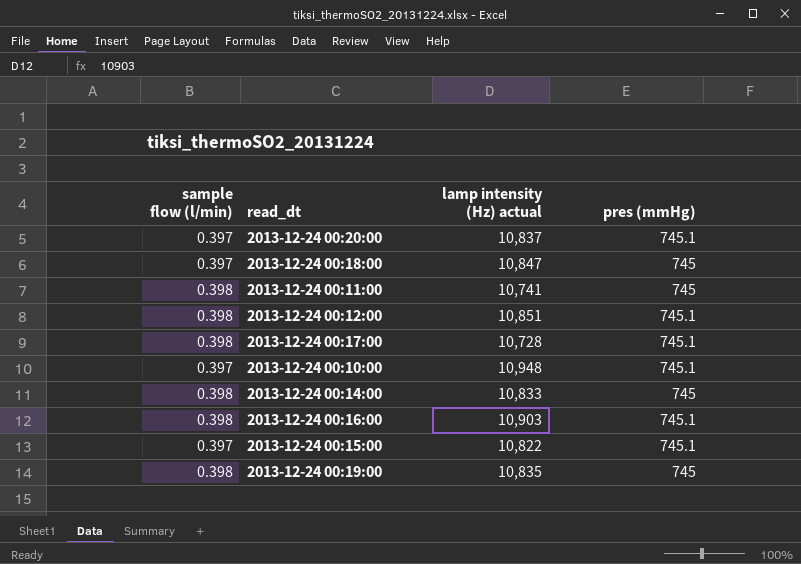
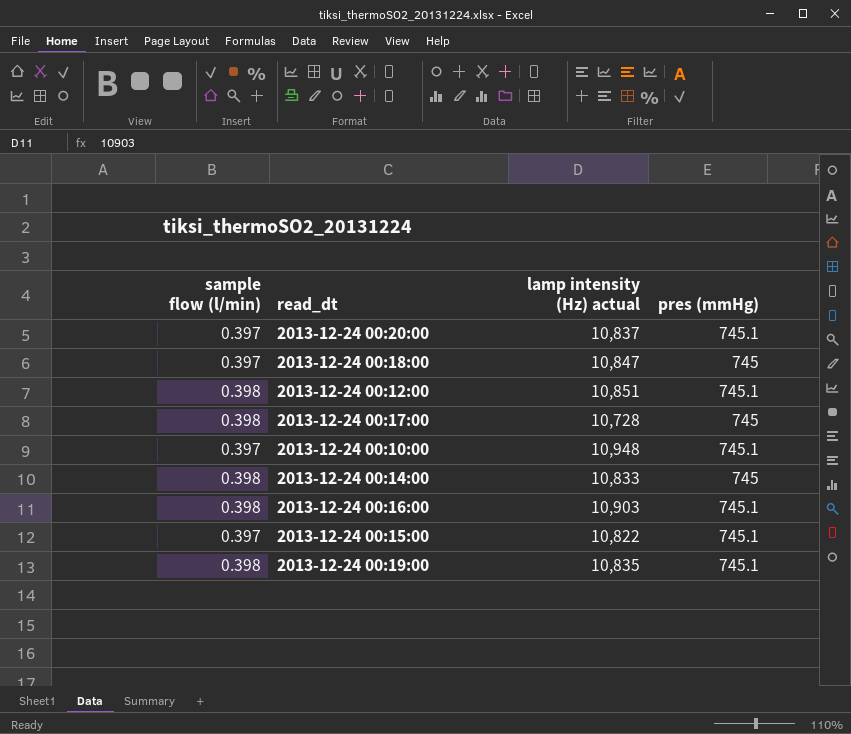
row 2013-12-24 00:11:00: 0.398 | 10,741 | 745 -> none
2013-12-24 00:17:00 | pres (mmHg): 745.1 -> 745
2013-12-24 00:19:00 | pres (mmHg): 745 -> 745.1

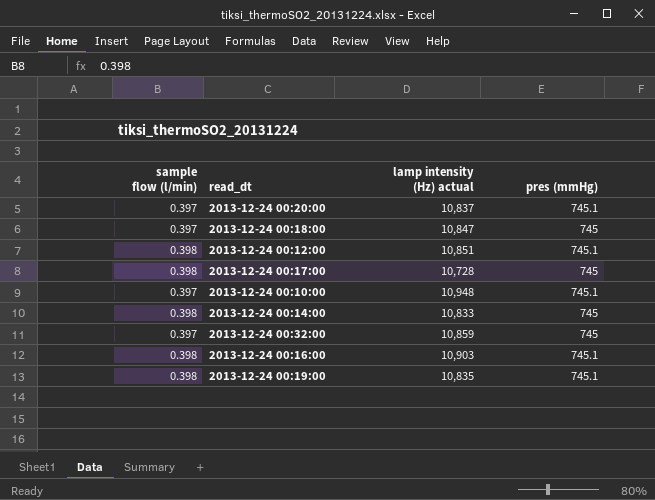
row 2013-12-24 00:15:00: 0.397 | 10,822 | 745.1 -> none
row 2013-12-24 00:32:00: none -> 0.397 | 10,859 | 745

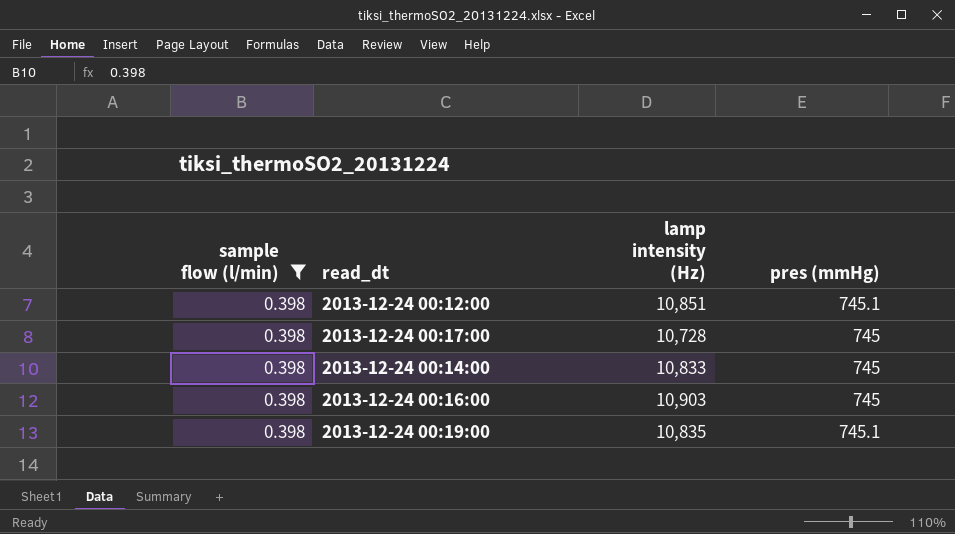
filter: none -> sample flow (l/min) = 0.398
column name: lamp intensity (Hz) actual -> lamp intensity (Hz)
2013-12-24 00:16:00 | pres (mmHg): 745.1 -> 745

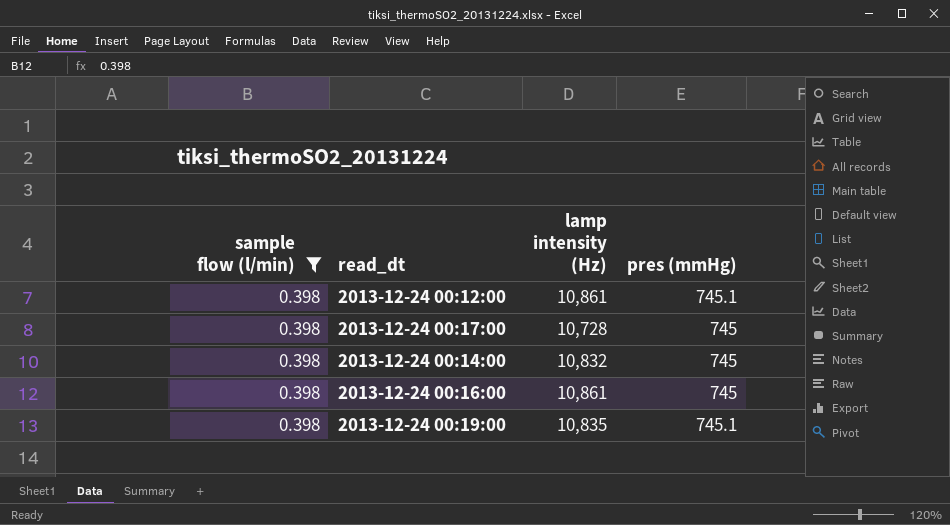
2013-12-24 00:12:00 | lamp intensity (Hz): 10,851 -> 10,861
2013-12-24 00:14:00 | lamp intensity (Hz): 10,833 -> 10,832
2013-12-24 00:16:00 | lamp intensity (Hz): 10,903 -> 10,861

